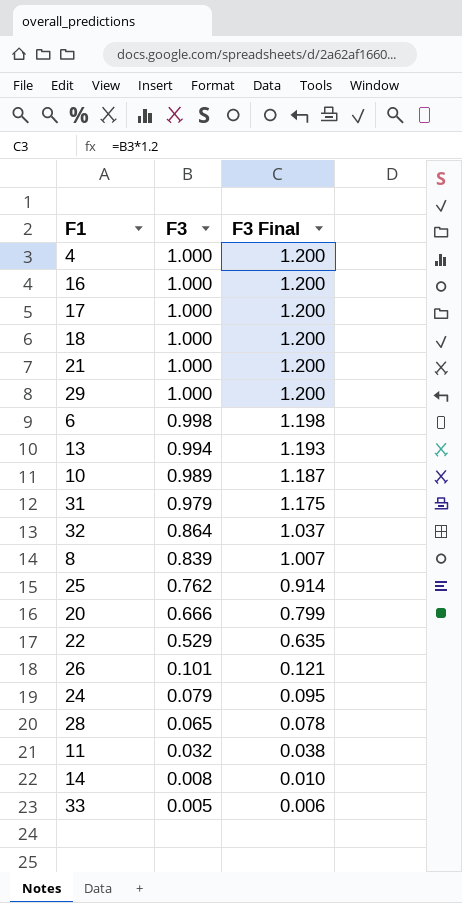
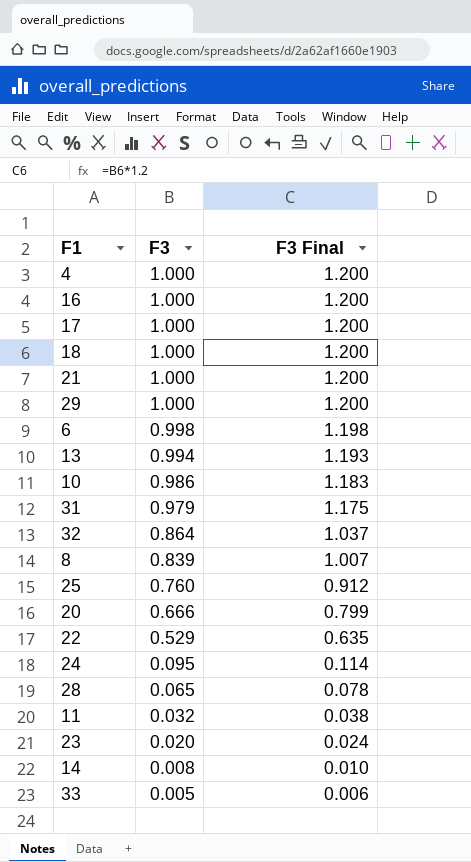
row 26: 0.101 | 0.121 -> none
10 | F3: 0.989 -> 0.986
10 | F3 Final: 1.187 -> 1.183
25 | F3: 0.762 -> 0.760
25 | F3 Final: 0.914 -> 0.912
24 | F3: 0.079 -> 0.095
24 | F3 Final: 0.095 -> 0.114
row 23: none -> 0.020 | 0.024

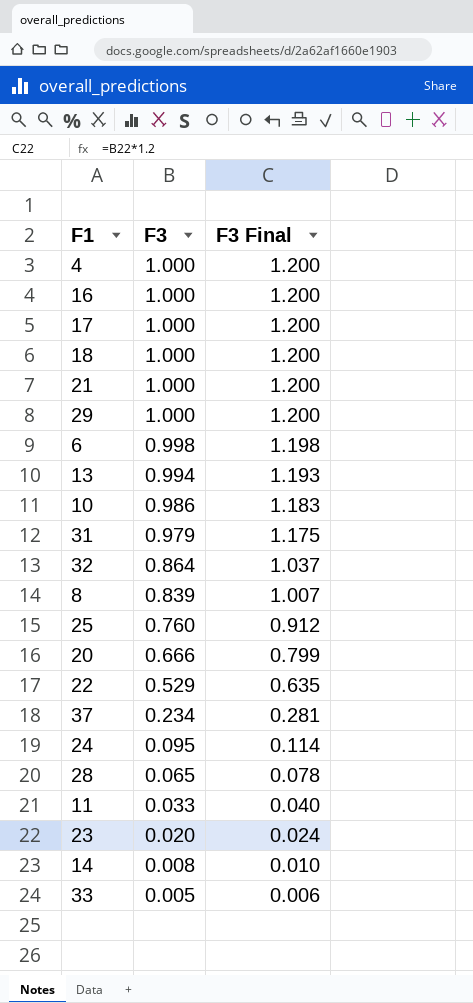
row 37: none -> 0.234 | 0.281
11 | F3: 0.032 -> 0.033
11 | F3 Final: 0.038 -> 0.040

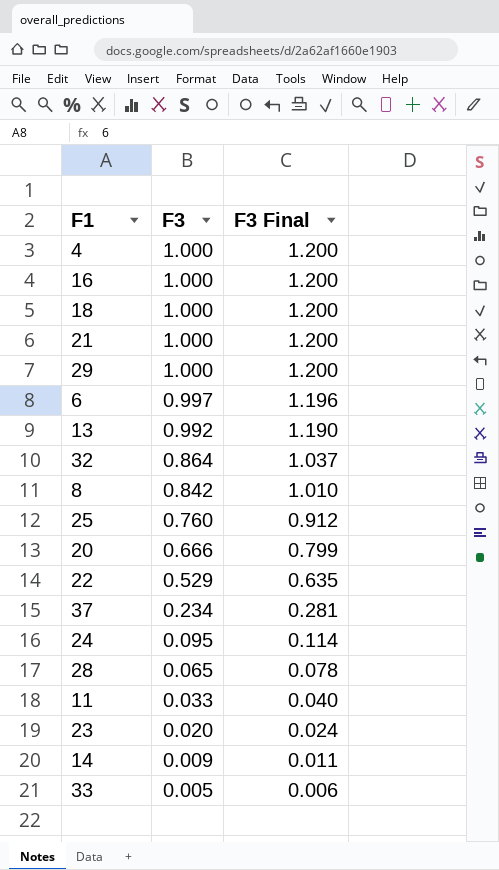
row 17: 1.000 | 1.200 -> none
row 10: 0.986 | 1.183 -> none
row 31: 0.979 | 1.175 -> none
6 | F3: 0.998 -> 0.997
6 | F3 Final: 1.198 -> 1.196
13 | F3: 0.994 -> 0.992
13 | F3 Final: 1.193 -> 1.190
8 | F3: 0.839 -> 0.842
8 | F3 Final: 1.007 -> 1.010
14 | F3: 0.008 -> 0.009
14 | F3 Final: 0.010 -> 0.011

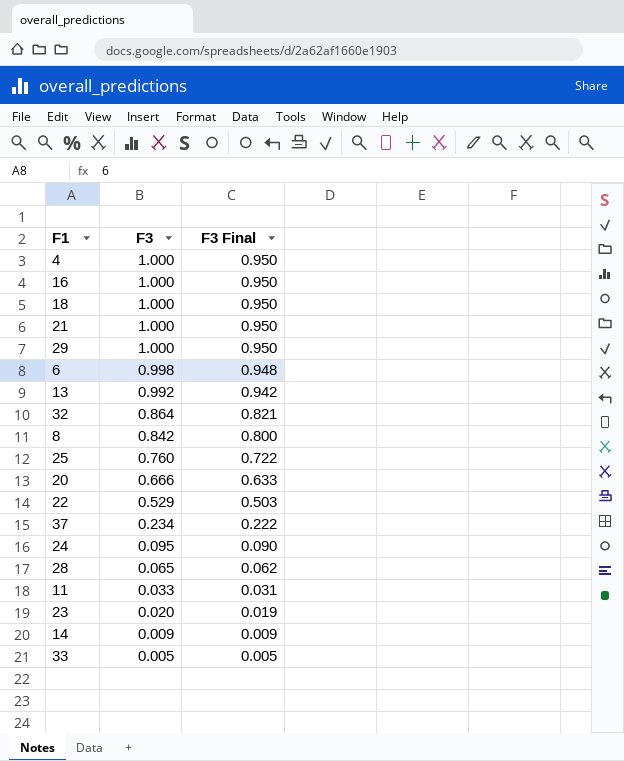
column F3 Final | formula: [F3] * 1.2 -> [F3] * 0.95
6 | F3: 0.997 -> 0.998

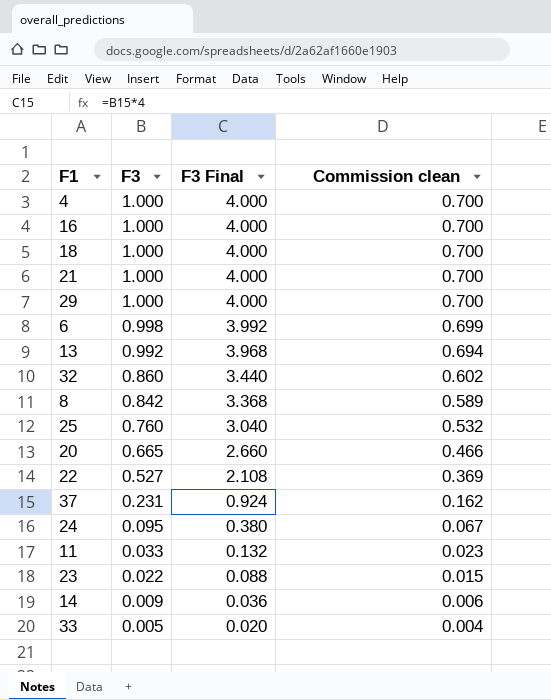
column F3 Final | formula: [F3] * 0.95 -> [F3] * 4
column Commission clean | formula: none -> [F3] * 0.7
row 28: 0.065 | 0.062 -> none
32 | F3: 0.864 -> 0.860
20 | F3: 0.666 -> 0.665
22 | F3: 0.529 -> 0.527
37 | F3: 0.234 -> 0.231
23 | F3: 0.020 -> 0.022

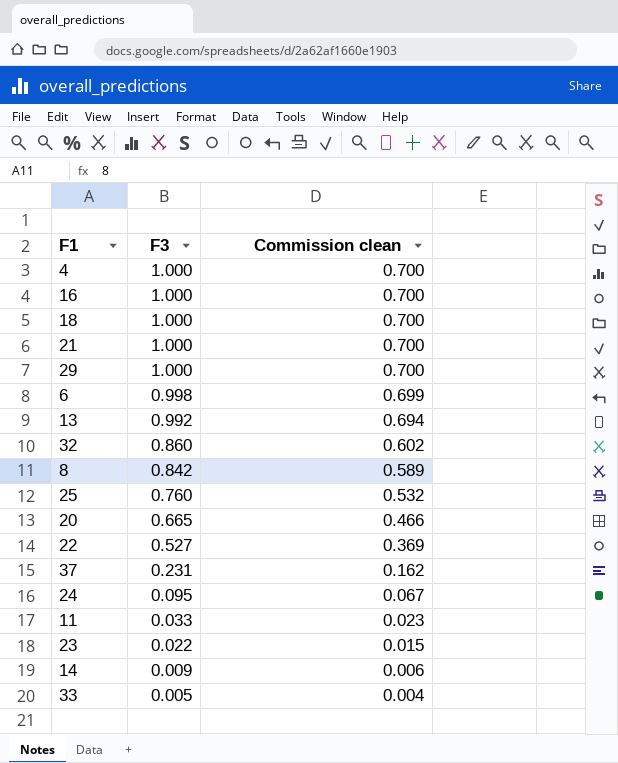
column F3 Final | formula: [F3] * 4 -> none

